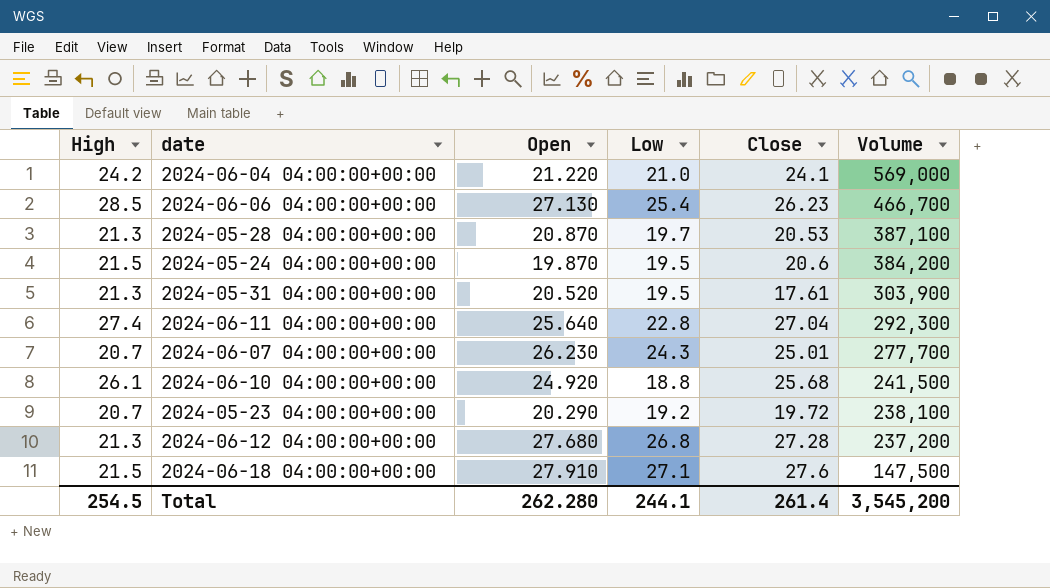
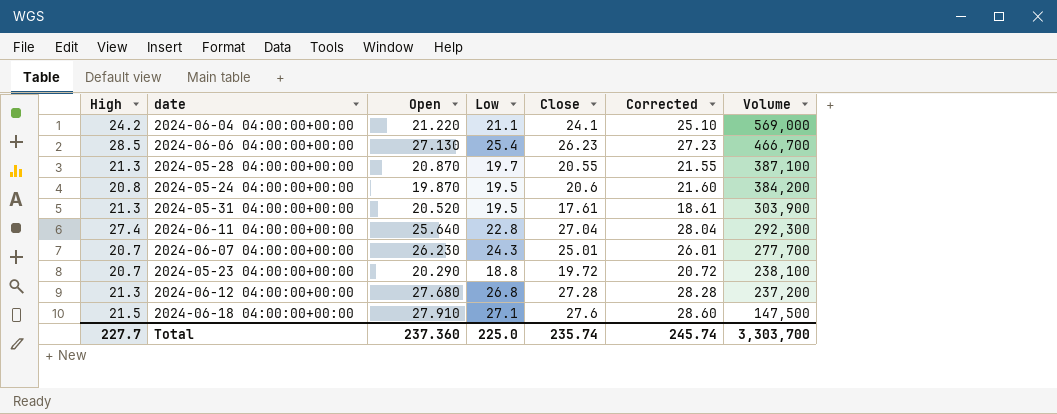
column Corrected | formula: none -> [Close] + 1
row 2024-06-10 04:00:00+00:00: 26.1 | 24.920 | 18.8 | 25.68 | 241,500 -> none
2024-06-04 04:00:00+00:00 | Low: 21.0 -> 21.1
2024-05-28 04:00:00+00:00 | Close: 20.53 -> 20.55
2024-05-24 04:00:00+00:00 | High: 21.5 -> 20.8
2024-05-23 04:00:00+00:00 | Low: 19.2 -> 18.8
Total | High: 254.5 -> 227.7
Total | Open: 262.280 -> 237.360
Total | Low: 244.1 -> 225.0
Total | Close: 261.4 -> 235.74
Total | Volume: 3,545,200 -> 3,303,700

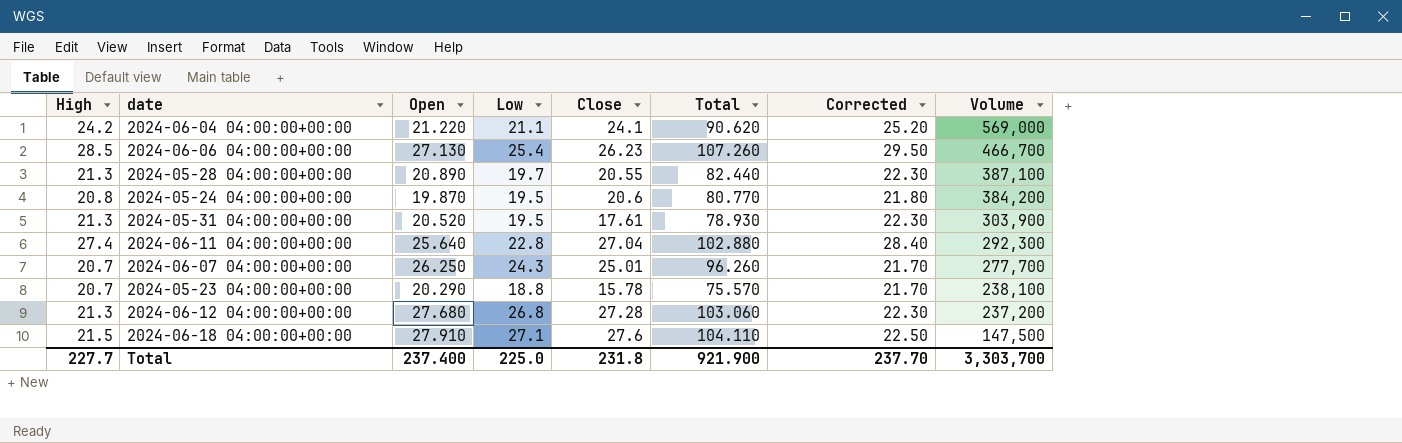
column Total | formula: none -> [High] + [Open] + [Low] + [Close]
column Corrected | formula: [Close] + 1 -> [High] + 1
2024-05-28 04:00:00+00:00 | Open: 20.870 -> 20.890
2024-06-07 04:00:00+00:00 | Open: 26.230 -> 26.250
2024-05-23 04:00:00+00:00 | Close: 19.72 -> 15.78
Total | Open: 237.360 -> 237.400
Total | Close: 235.74 -> 231.8
Total | Corrected: 245.74 -> 237.70

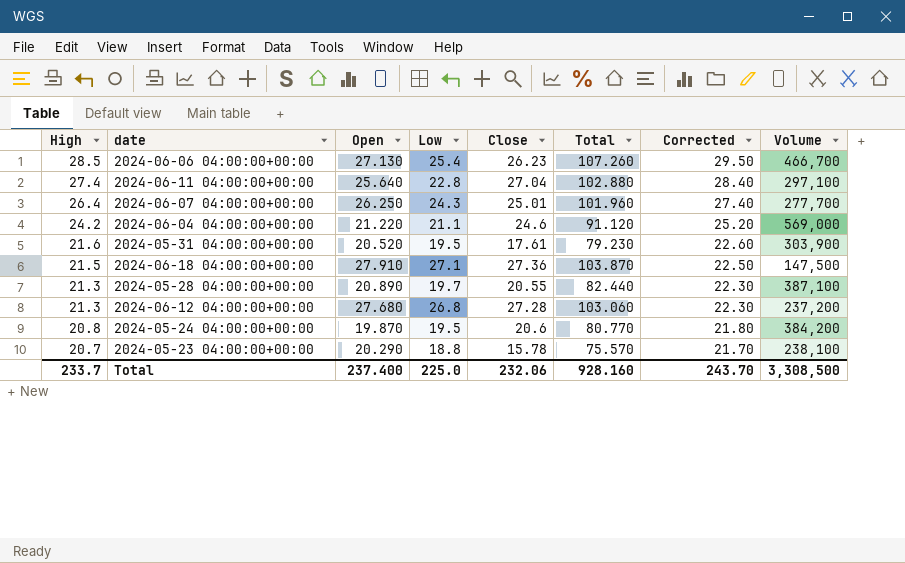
row order: Volume descending -> High descending
2024-06-11 04:00:00+00:00 | Volume: 292,300 -> 297,100
2024-06-07 04:00:00+00:00 | High: 20.7 -> 26.4
2024-06-07 04:00:00+00:00 | Total: 96.260 -> 101.960
2024-06-07 04:00:00+00:00 | Corrected: 21.70 -> 27.40
2024-06-04 04:00:00+00:00 | Close: 24.1 -> 24.6
2024-06-04 04:00:00+00:00 | Total: 90.620 -> 91.120
2024-05-31 04:00:00+00:00 | High: 21.3 -> 21.6
2024-05-31 04:00:00+00:00 | Total: 78.930 -> 79.230
2024-05-31 04:00:00+00:00 | Corrected: 22.30 -> 22.60
2024-06-18 04:00:00+00:00 | Close: 27.6 -> 27.36
2024-06-18 04:00:00+00:00 | Total: 104.110 -> 103.870
Total | High: 227.7 -> 233.7
Total | Close: 231.8 -> 232.06
Total | Total: 921.900 -> 928.160
Total | Corrected: 237.70 -> 243.70
Total | Volume: 3,303,700 -> 3,308,500

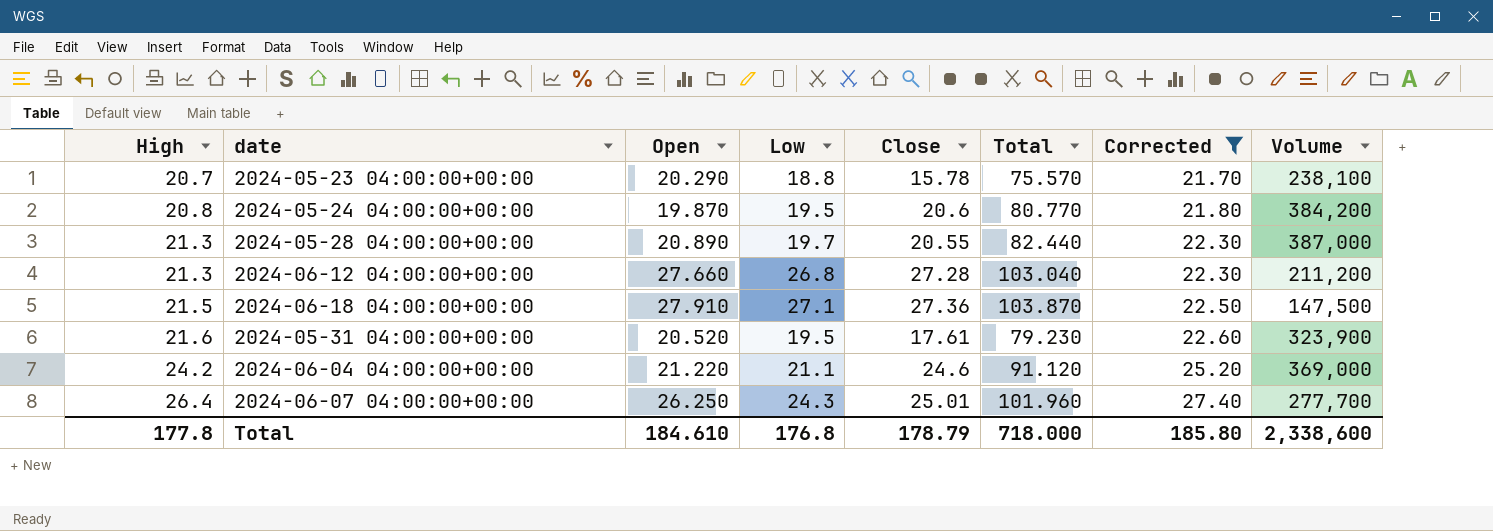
filter: none -> Corrected <= 27.40
row order: High descending -> High ascending
2024-05-28 04:00:00+00:00 | Volume: 387,100 -> 387,000
2024-06-12 04:00:00+00:00 | Open: 27.680 -> 27.660
2024-06-12 04:00:00+00:00 | Total: 103.060 -> 103.040
2024-06-12 04:00:00+00:00 | Volume: 237,200 -> 211,200
2024-05-31 04:00:00+00:00 | Volume: 303,900 -> 323,900
2024-06-04 04:00:00+00:00 | Volume: 569,000 -> 369,000
Total | High: 233.7 -> 177.8
Total | Open: 237.400 -> 184.610
Total | Low: 225.0 -> 176.8
Total | Close: 232.06 -> 178.79
Total | Total: 928.160 -> 718.000
Total | Corrected: 243.70 -> 185.80
Total | Volume: 3,308,500 -> 2,338,600

